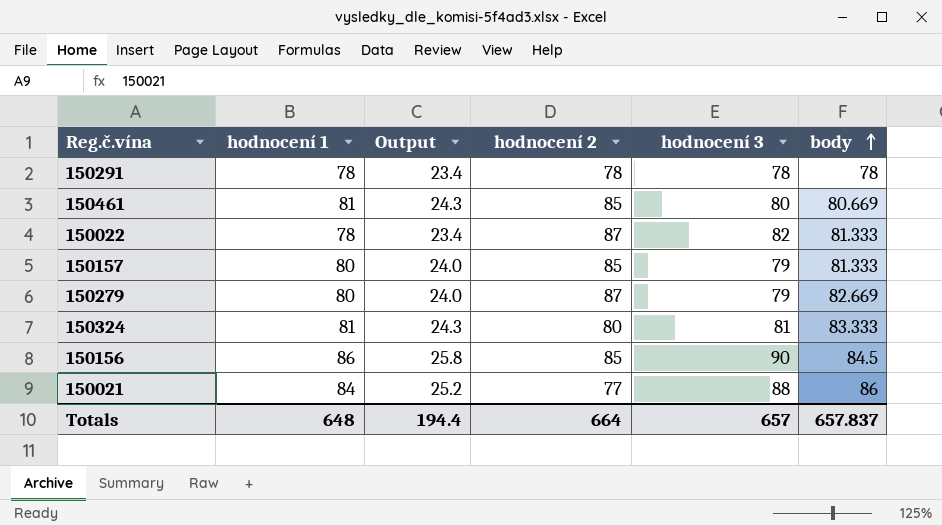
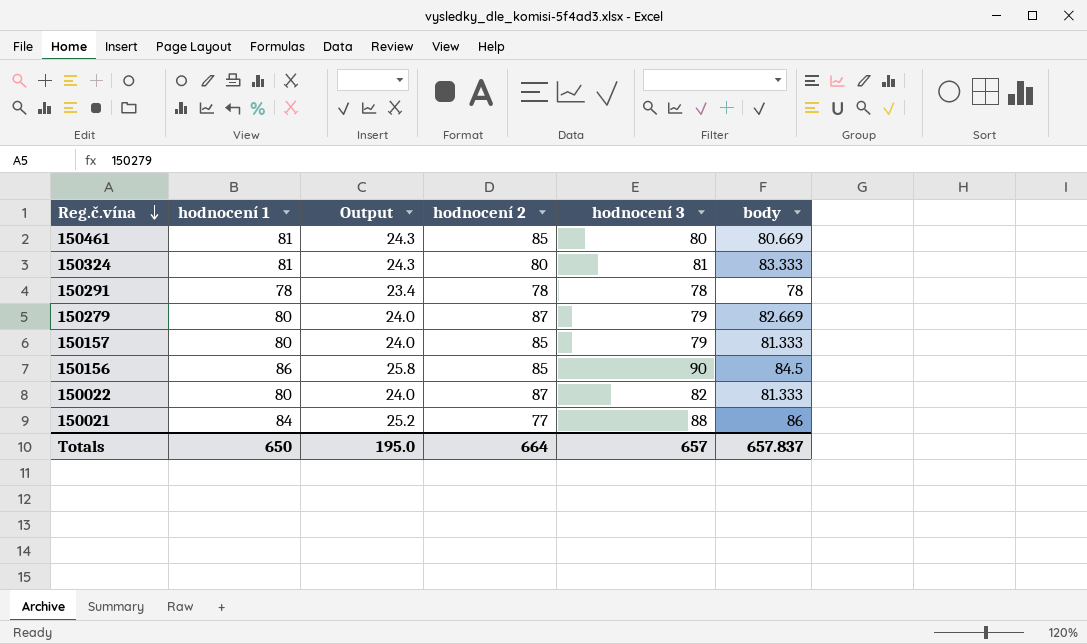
row order: body ascending -> Reg.č.vína descending
150022 | hodnocení 1: 78 -> 80
150022 | Output: 23.4 -> 24.0
Totals | hodnocení 1: 648 -> 650
Totals | Output: 194.4 -> 195.0

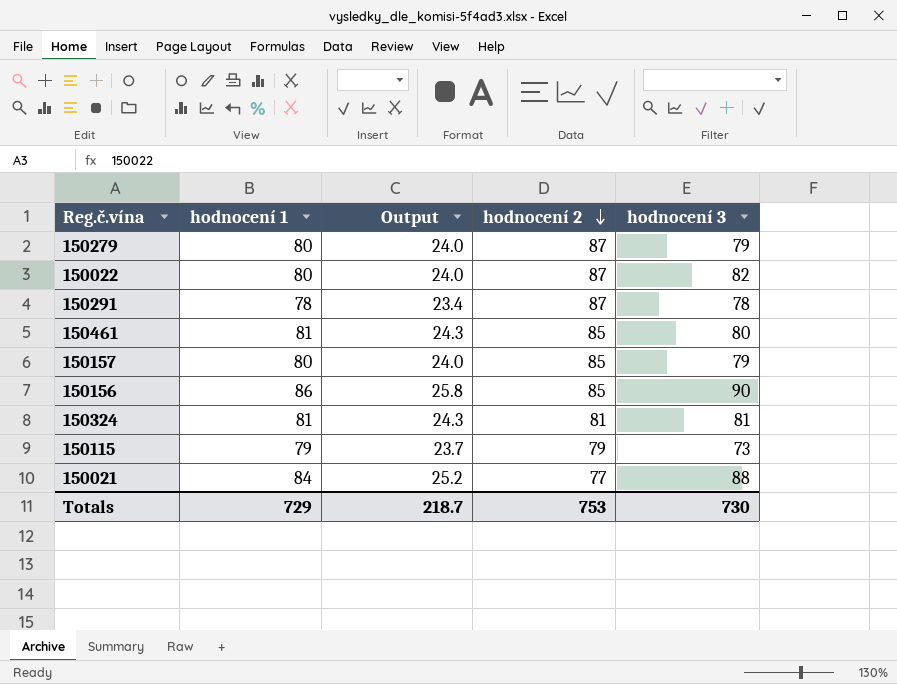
row order: Reg.č.vína descending -> hodnocení 2 descending
column body | position: 6 -> none
150291 | hodnocení 2: 78 -> 87
150324 | hodnocení 2: 80 -> 81
row 150115: none -> 79 | 23.7 | 79 | 73
Totals | hodnocení 1: 650 -> 729
Totals | Output: 195.0 -> 218.7
Totals | hodnocení 2: 664 -> 753
Totals | hodnocení 3: 657 -> 730

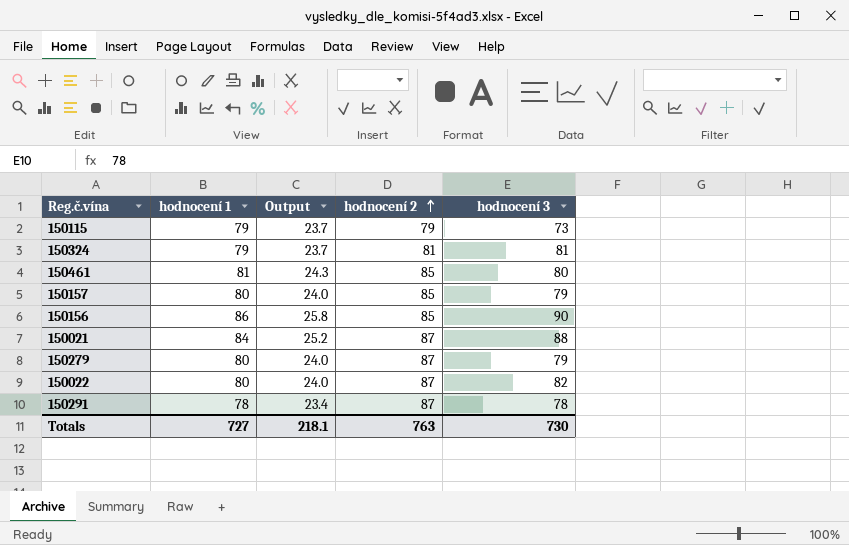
row order: hodnocení 2 descending -> hodnocení 2 ascending
150324 | hodnocení 1: 81 -> 79
150324 | Output: 24.3 -> 23.7
150021 | hodnocení 2: 77 -> 87
Totals | hodnocení 1: 729 -> 727
Totals | Output: 218.7 -> 218.1
Totals | hodnocení 2: 753 -> 763

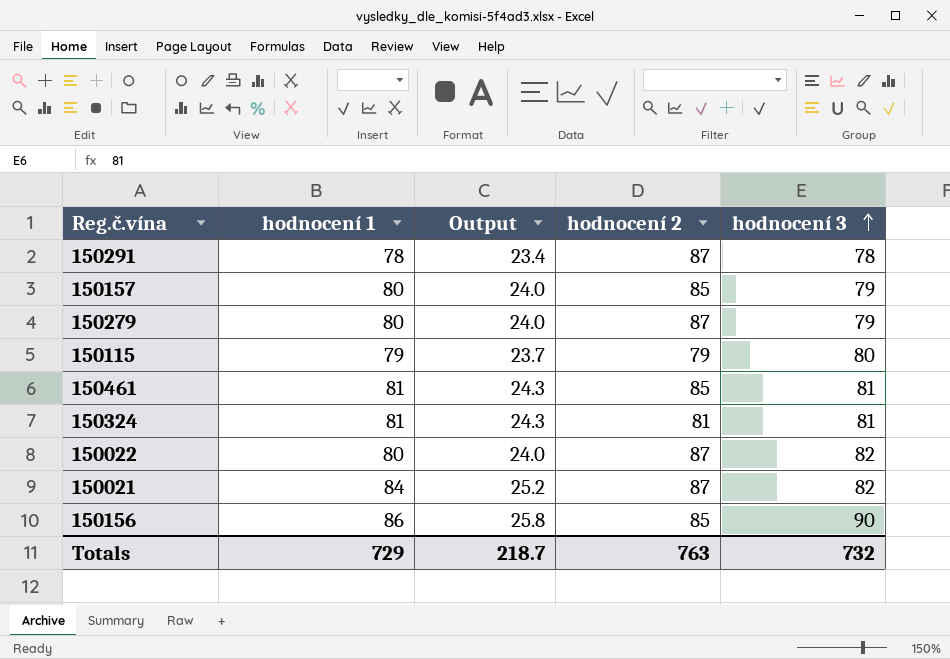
row order: hodnocení 2 ascending -> hodnocení 3 ascending
150115 | hodnocení 3: 73 -> 80
150461 | hodnocení 3: 80 -> 81
150324 | hodnocení 1: 79 -> 81
150324 | Output: 23.7 -> 24.3
150021 | hodnocení 3: 88 -> 82
Totals | hodnocení 1: 727 -> 729
Totals | Output: 218.1 -> 218.7
Totals | hodnocení 3: 730 -> 732

